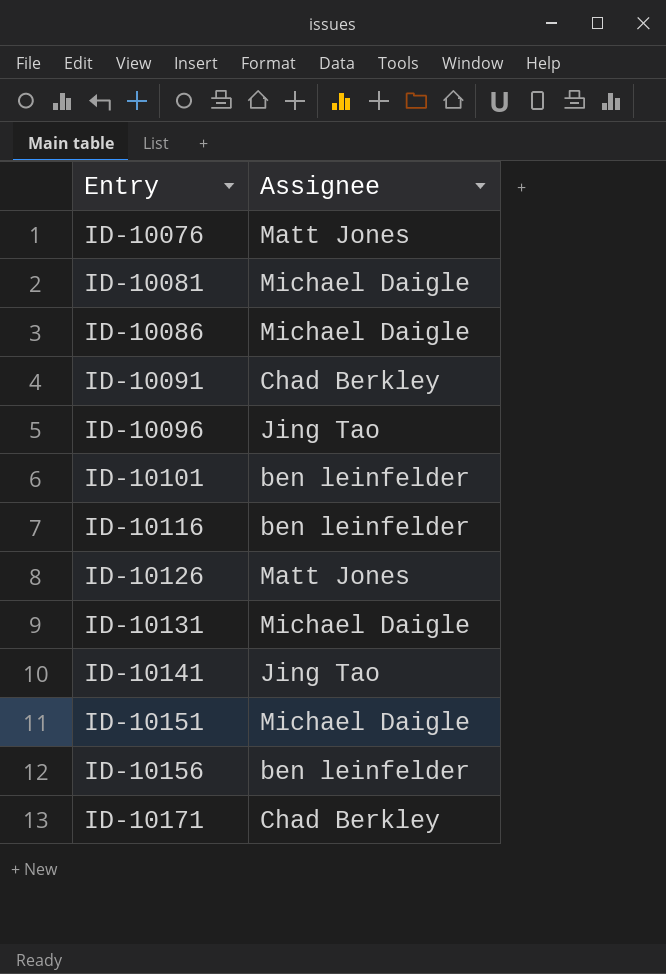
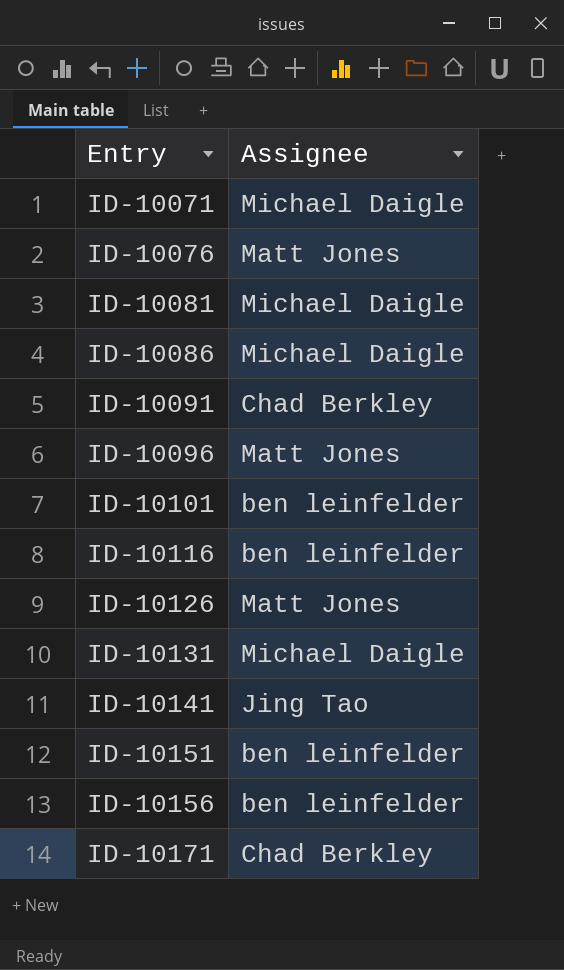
row ID-10071: none -> Michael Daigle
ID-10096 | Assignee: Jing Tao -> Matt Jones
ID-10151 | Assignee: Michael Daigle -> ben leinfelder

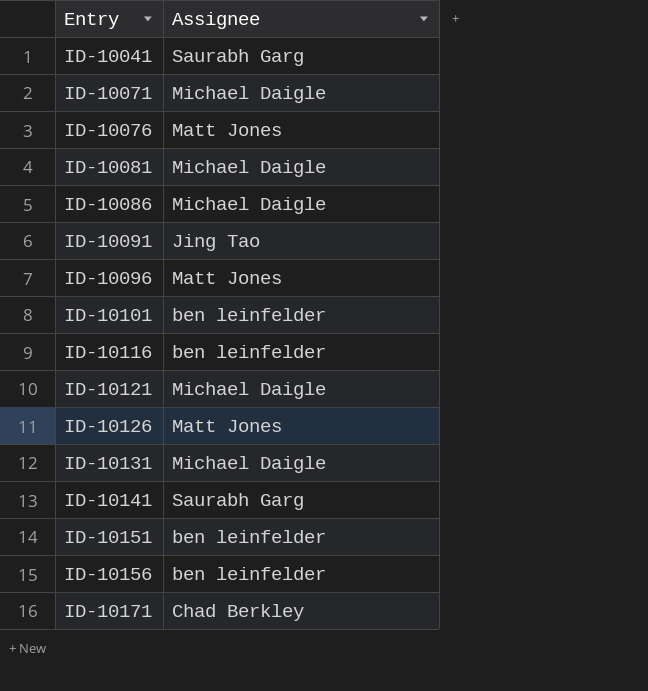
row ID-10041: none -> Saurabh Garg
ID-10091 | Assignee: Chad Berkley -> Jing Tao
row ID-10121: none -> Michael Daigle
ID-10141 | Assignee: Jing Tao -> Saurabh Garg

